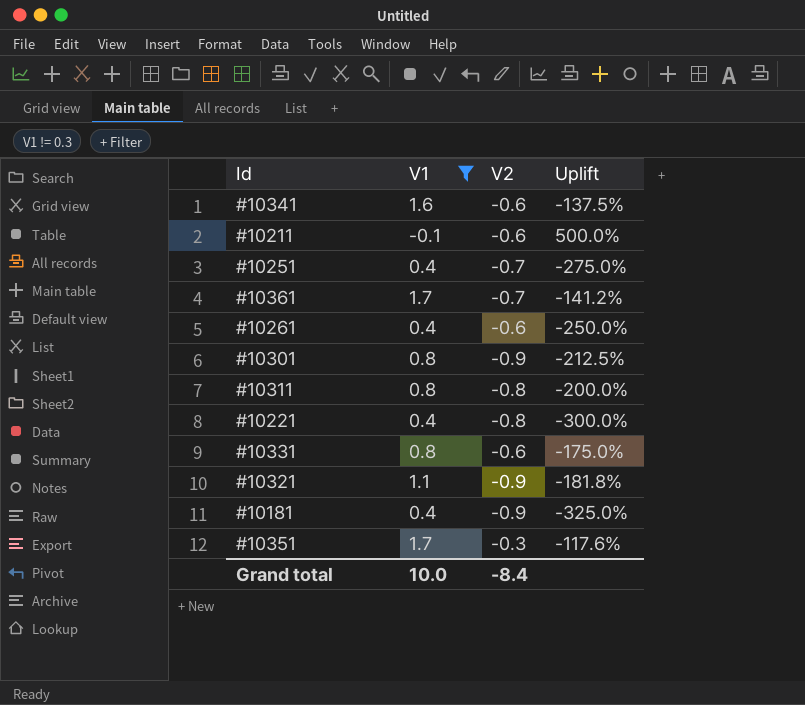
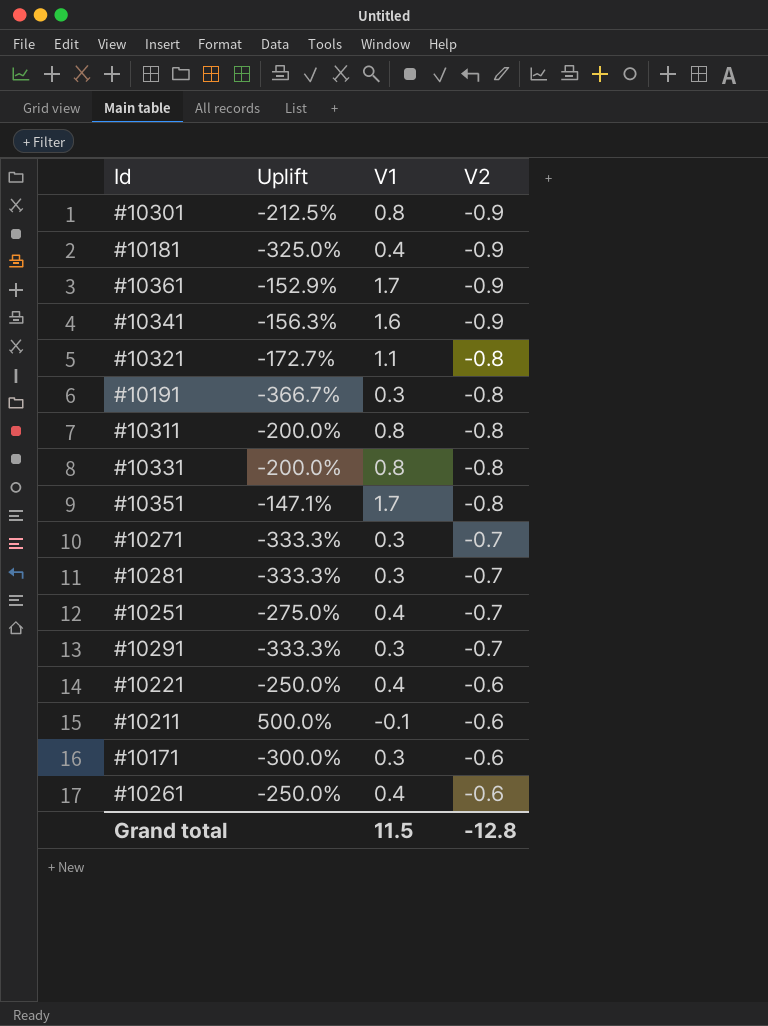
filter: V1 != 0.3 -> none
row order: none -> V2 ascending
column Uplift | position: 4 -> 2
#10361 | Uplift: -141.2% -> -152.9%
#10361 | V2: -0.7 -> -0.9
#10341 | Uplift: -137.5% -> -156.3%
#10341 | V2: -0.6 -> -0.9
#10321 | Uplift: -181.8% -> -172.7%
#10321 | V2: -0.9 -> -0.8
#10331 | Uplift: -175.0% -> -200.0%
#10331 | V2: -0.6 -> -0.8
#10351 | Uplift: -117.6% -> -147.1%
#10351 | V2: -0.3 -> -0.8
#10221 | Uplift: -300.0% -> -250.0%
#10221 | V2: -0.8 -> -0.6
Grand total | V1: 10.0 -> 11.5
Grand total | V2: -8.4 -> -12.8

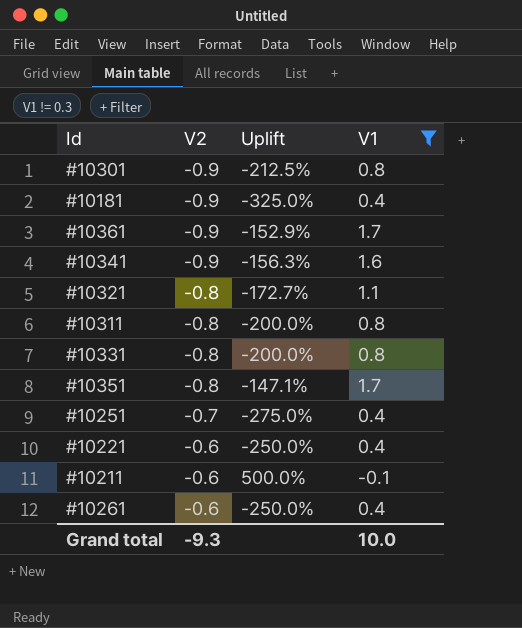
filter: none -> V1 != 0.3
column V2 | position: 4 -> 2
Grand total | V2: -12.8 -> -9.3
Grand total | V1: 11.5 -> 10.0

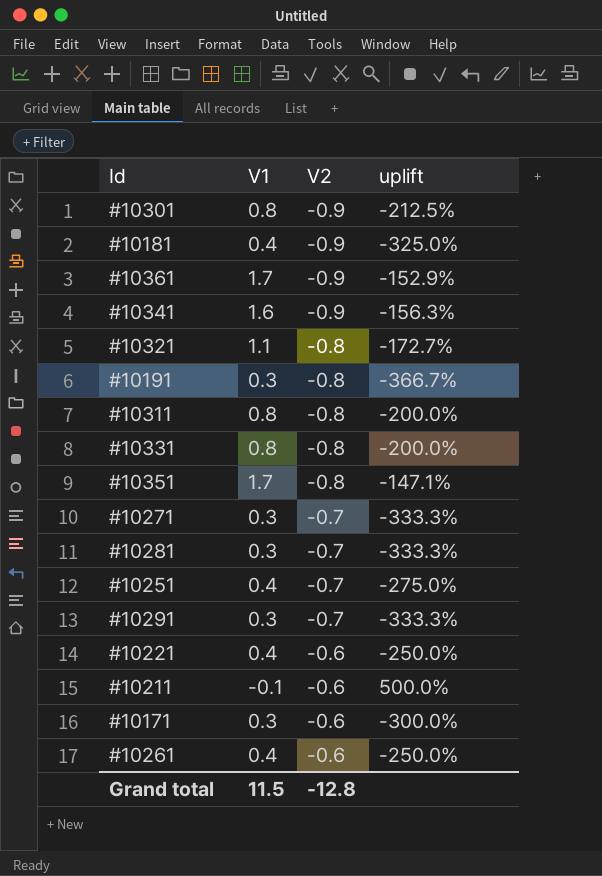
filter: V1 != 0.3 -> none
column V1 | position: 4 -> 2
column name: Uplift -> uplift
Grand total | V1: 10.0 -> 11.5
Grand total | V2: -9.3 -> -12.8

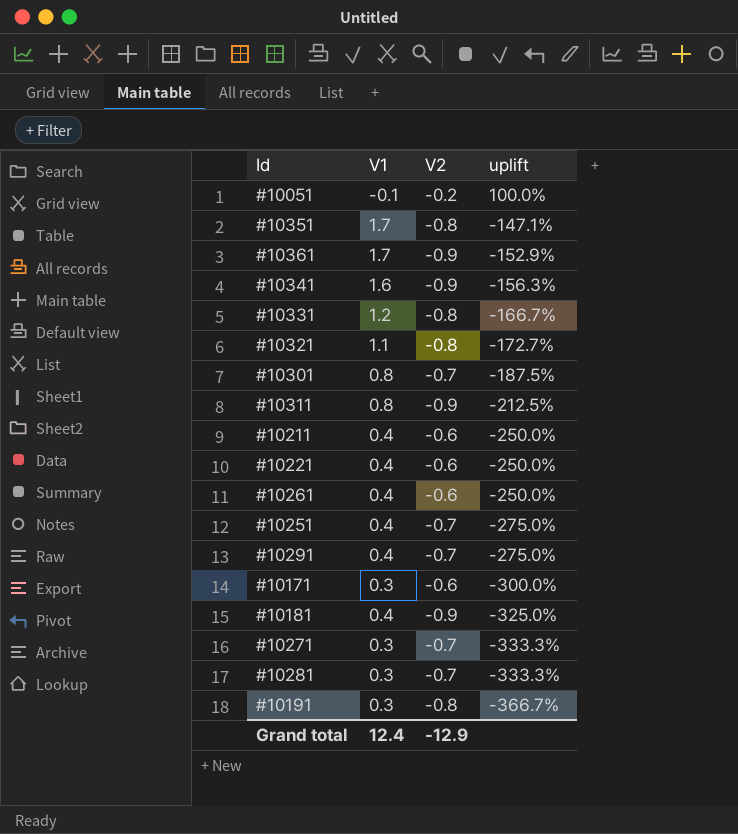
row order: V2 ascending -> uplift descending
row #10051: none -> -0.1 | -0.2 | 100.0%
#10331 | V1: 0.8 -> 1.2
#10331 | uplift: -200.0% -> -166.7%
#10301 | V2: -0.9 -> -0.7
#10301 | uplift: -212.5% -> -187.5%
#10311 | V2: -0.8 -> -0.9
#10311 | uplift: -200.0% -> -212.5%
#10211 | V1: -0.1 -> 0.4
#10211 | uplift: 500.0% -> -250.0%
#10291 | V1: 0.3 -> 0.4
#10291 | uplift: -333.3% -> -275.0%
Grand total | V1: 11.5 -> 12.4
Grand total | V2: -12.8 -> -12.9

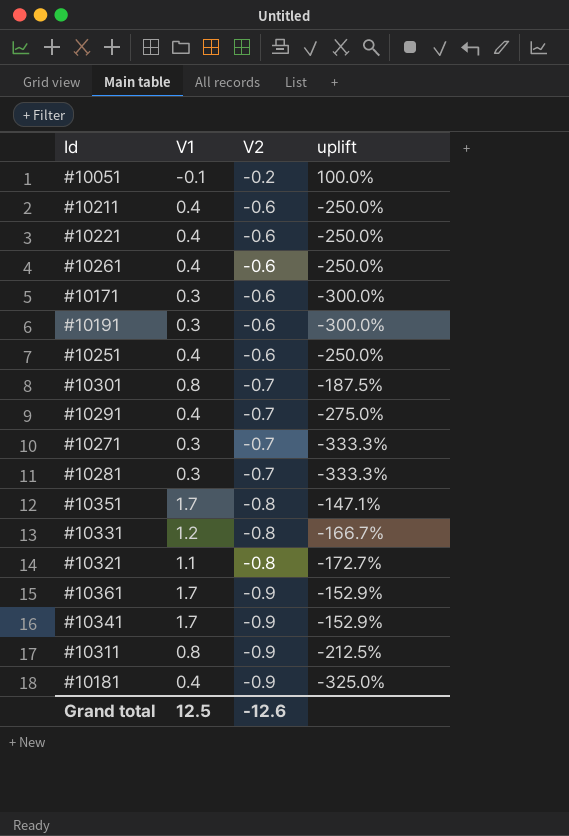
row order: uplift descending -> V2 descending
#10191 | V2: -0.8 -> -0.6
#10191 | uplift: -366.7% -> -300.0%
#10251 | V2: -0.7 -> -0.6
#10251 | uplift: -275.0% -> -250.0%
#10341 | V1: 1.6 -> 1.7
#10341 | uplift: -156.3% -> -152.9%
Grand total | V1: 12.4 -> 12.5
Grand total | V2: -12.9 -> -12.6

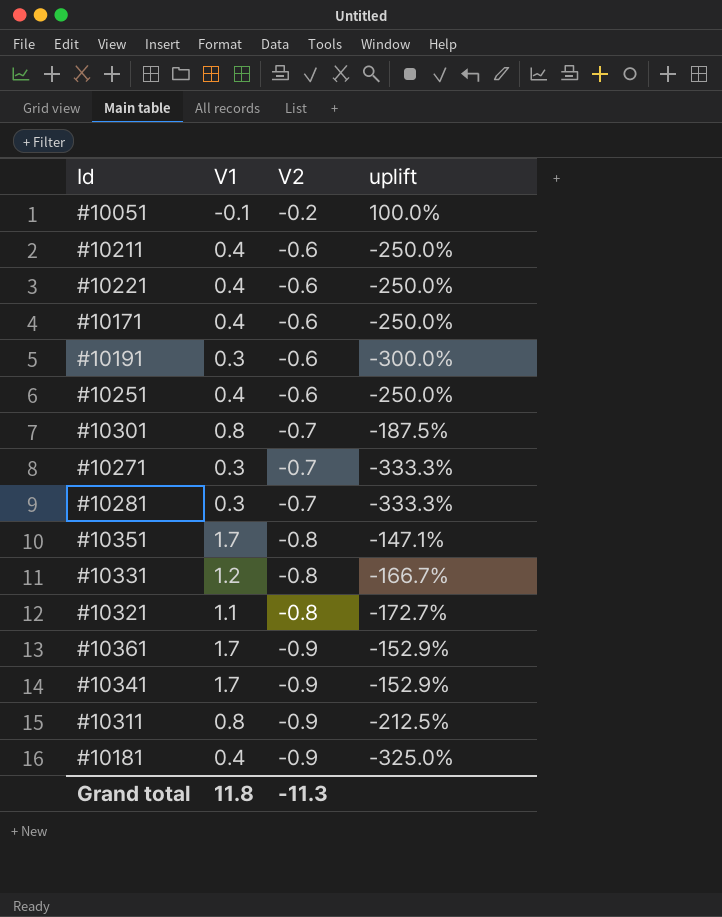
row #10261: 0.4 | -0.6 | -250.0% -> none
row #10291: 0.4 | -0.7 | -275.0% -> none
#10171 | V1: 0.3 -> 0.4
#10171 | uplift: -300.0% -> -250.0%
Grand total | V1: 12.5 -> 11.8
Grand total | V2: -12.6 -> -11.3

